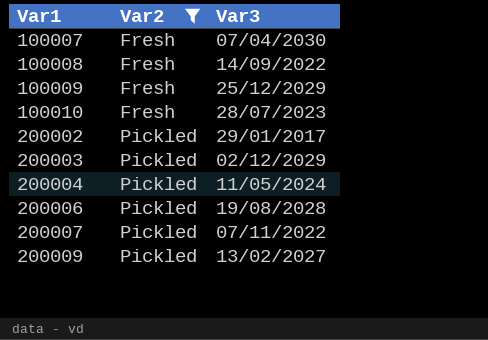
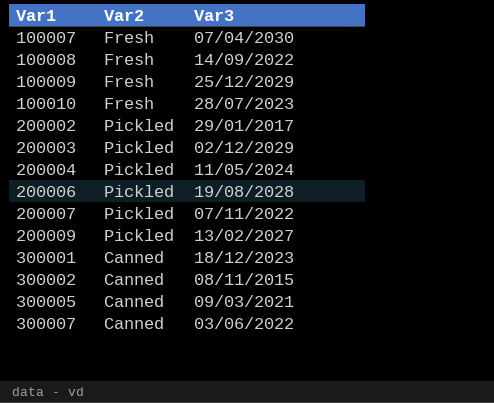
filter: Var2 != Canned -> none

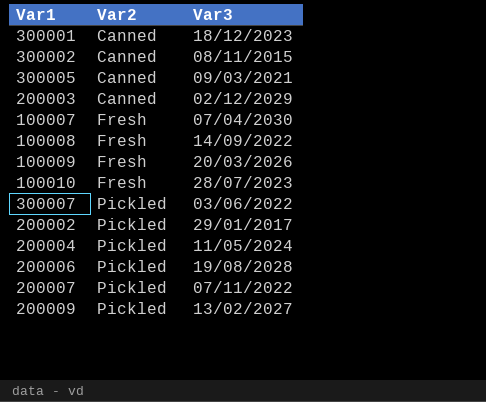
row order: Var1 ascending -> Var2 ascending
200003 | Var2: Pickled -> Canned
100009 | Var3: 25/12/2029 -> 20/03/2026
300007 | Var2: Canned -> Pickled

